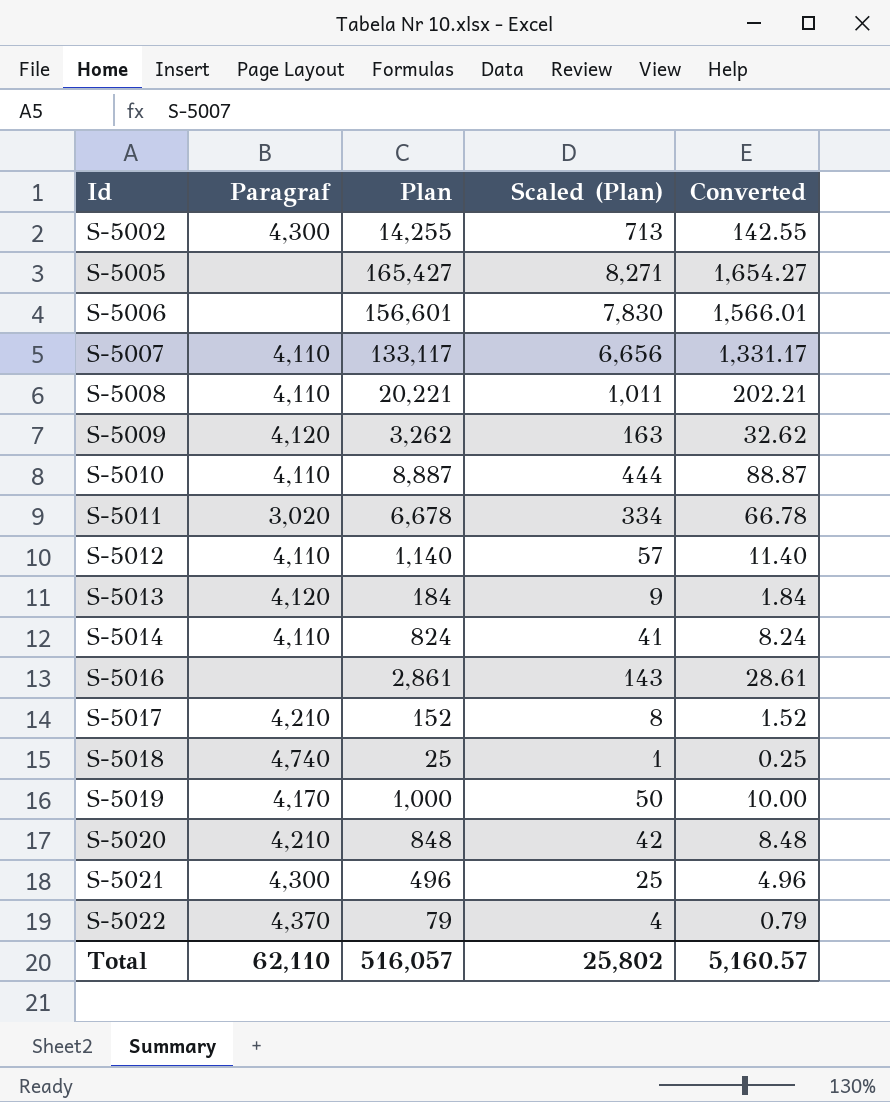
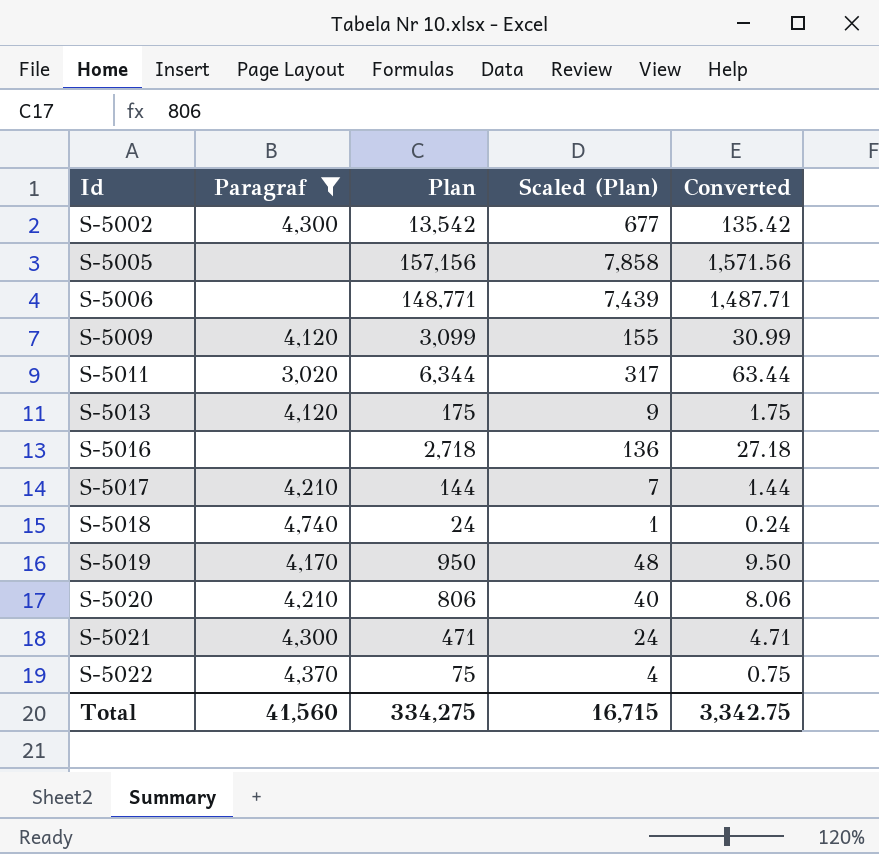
filter: none -> Paragraf != 4,110
S-5002 | Plan: 14,255 -> 13,542
S-5002 | Scaled (Plan): 713 -> 677
S-5002 | Converted: 142.55 -> 135.42
S-5005 | Plan: 165,427 -> 157,156
S-5005 | Scaled (Plan): 8,271 -> 7,858
S-5005 | Converted: 1,654.27 -> 1,571.56
S-5006 | Plan: 156,601 -> 148,771
S-5006 | Scaled (Plan): 7,830 -> 7,439
S-5006 | Converted: 1,566.01 -> 1,487.71
S-5009 | Plan: 3,262 -> 3,099
S-5009 | Scaled (Plan): 163 -> 155
S-5009 | Converted: 32.62 -> 30.99
S-5011 | Plan: 6,678 -> 6,344
S-5011 | Scaled (Plan): 334 -> 317
S-5011 | Converted: 66.78 -> 63.44
S-5013 | Plan: 184 -> 175
S-5013 | Converted: 1.84 -> 1.75
S-5016 | Plan: 2,861 -> 2,718
S-5016 | Scaled (Plan): 143 -> 136
S-5016 | Converted: 28.61 -> 27.18
S-5017 | Plan: 152 -> 144
S-5017 | Scaled (Plan): 8 -> 7
S-5017 | Converted: 1.52 -> 1.44
S-5018 | Plan: 25 -> 24
S-5018 | Converted: 0.25 -> 0.24
S-5019 | Plan: 1,000 -> 950
S-5019 | Scaled (Plan): 50 -> 48
S-5019 | Converted: 10.00 -> 9.50
S-5020 | Plan: 848 -> 806
S-5020 | Scaled (Plan): 42 -> 40
S-5020 | Converted: 8.48 -> 8.06
S-5021 | Plan: 496 -> 471
S-5021 | Scaled (Plan): 25 -> 24
S-5021 | Converted: 4.96 -> 4.71
S-5022 | Plan: 79 -> 75
S-5022 | Converted: 0.79 -> 0.75
Total | Paragraf: 62,110 -> 41,560
Total | Plan: 516,057 -> 334,275
Total | Scaled (Plan): 25,802 -> 16,715
Total | Converted: 5,160.57 -> 3,342.75

